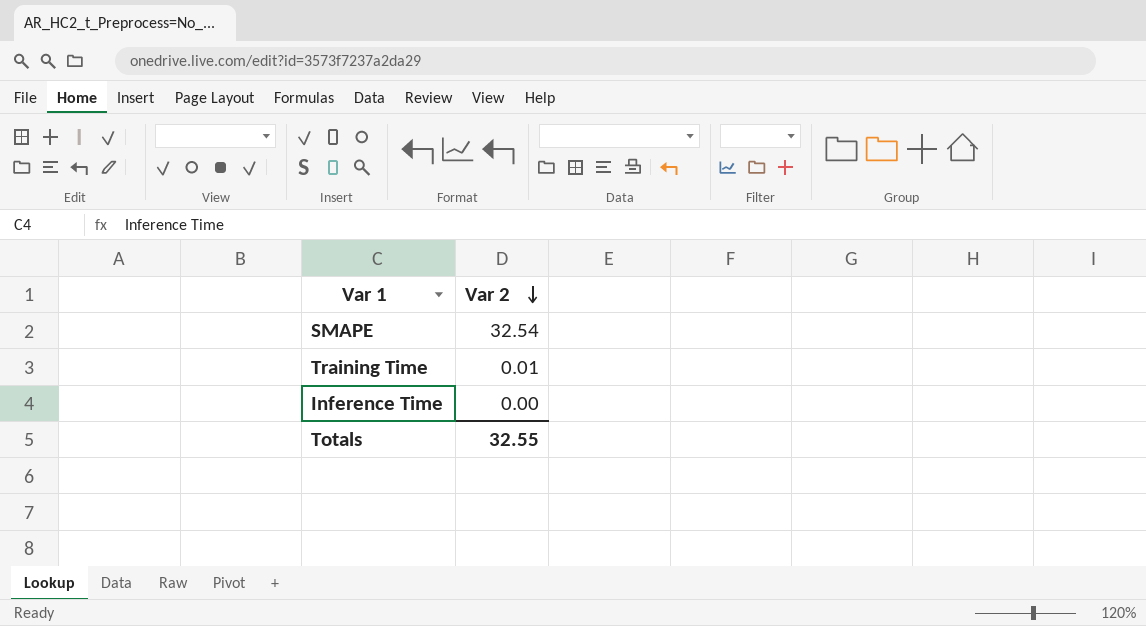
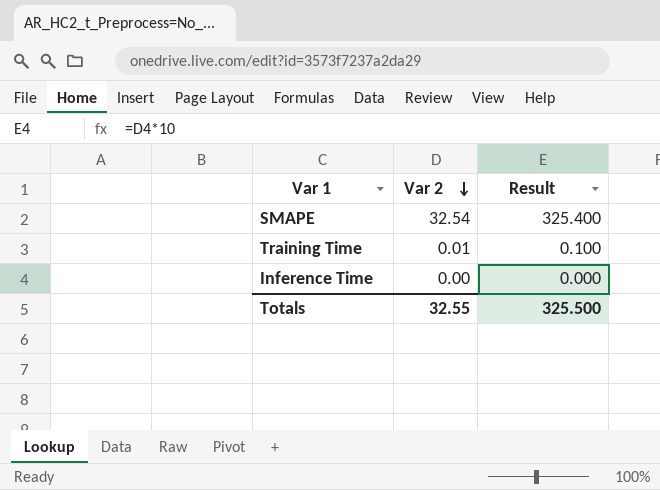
column Result | formula: none -> [Var 2] * 10

